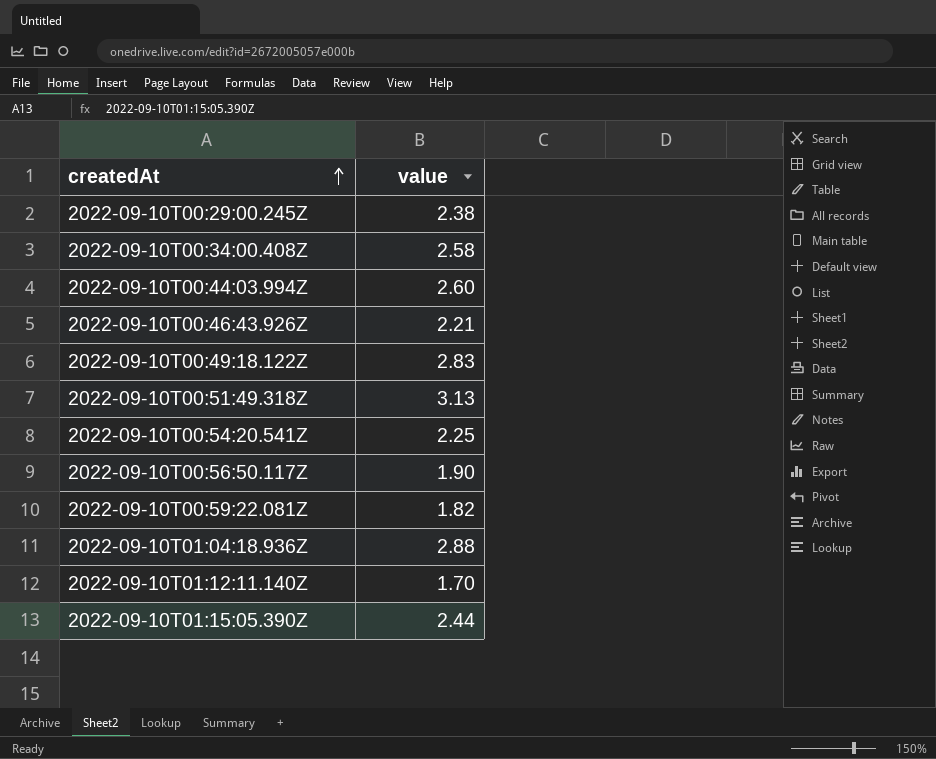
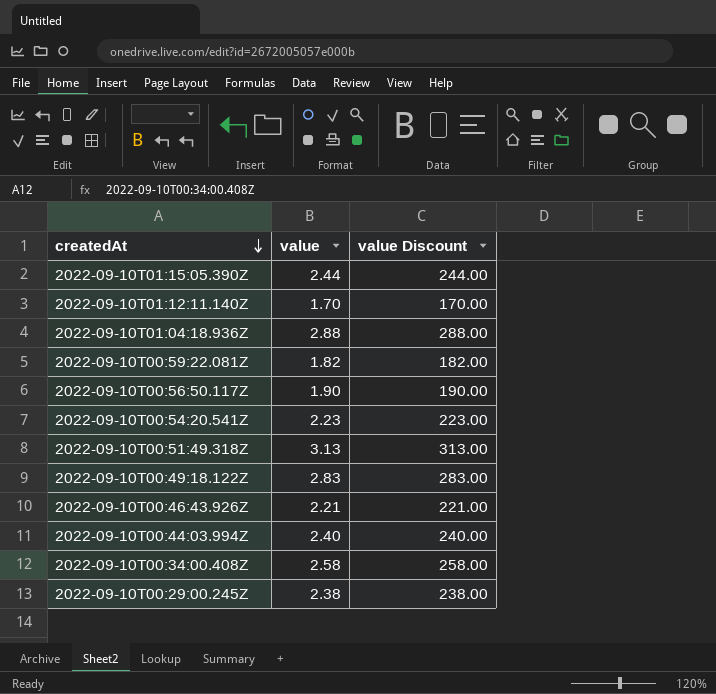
row order: createdAt ascending -> createdAt descending
column value Discount | formula: none -> [value] * 100
2022-09-10T00:54:20.541Z | value: 2.25 -> 2.23
2022-09-10T00:44:03.994Z | value: 2.60 -> 2.40

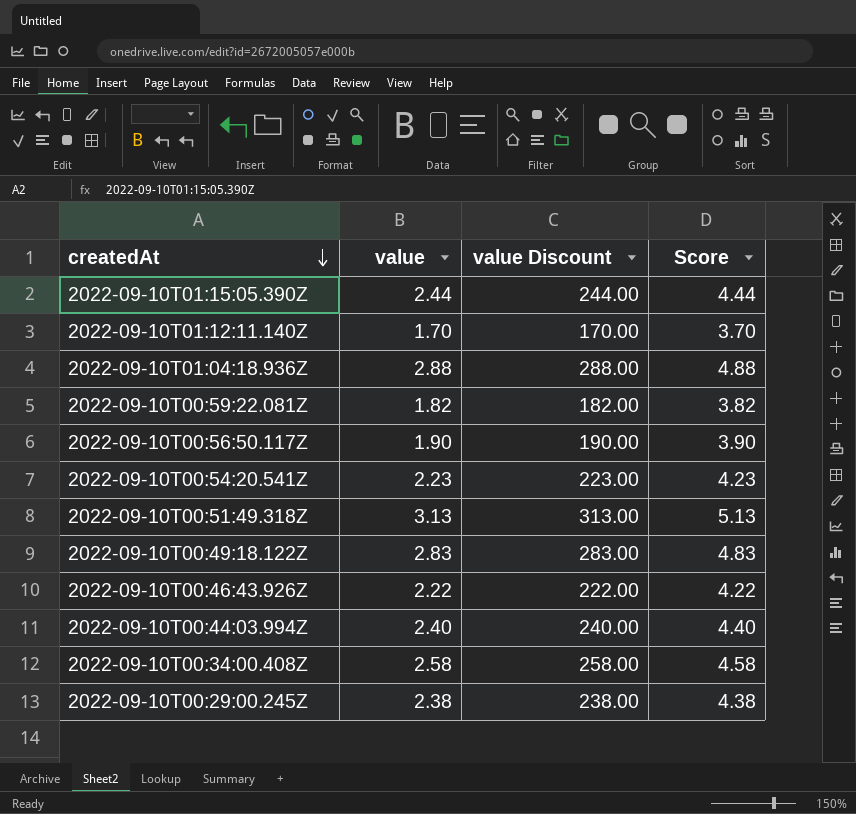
column Score | formula: none -> [value] + 2
2022-09-10T00:46:43.926Z | value: 2.21 -> 2.22
2022-09-10T00:46:43.926Z | value Discount: 221.00 -> 222.00

